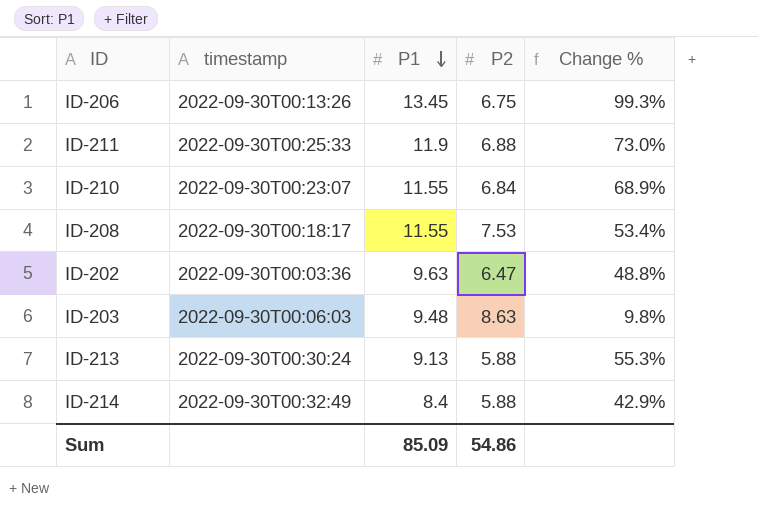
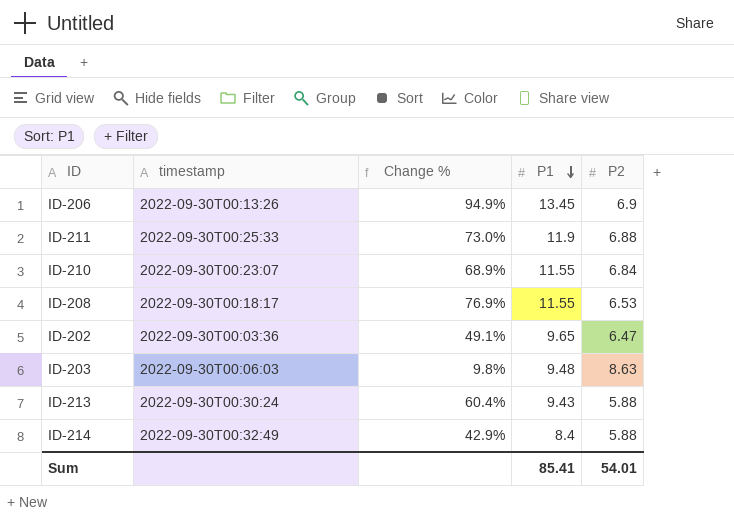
column Change % | position: 5 -> 3
ID-206 | Change %: 99.3% -> 94.9%
ID-206 | P2: 6.75 -> 6.9
ID-208 | Change %: 53.4% -> 76.9%
ID-208 | P2: 7.53 -> 6.53
ID-202 | Change %: 48.8% -> 49.1%
ID-202 | P1: 9.63 -> 9.65
ID-213 | Change %: 55.3% -> 60.4%
ID-213 | P1: 9.13 -> 9.43
Sum | P1: 85.09 -> 85.41
Sum | P2: 54.86 -> 54.01

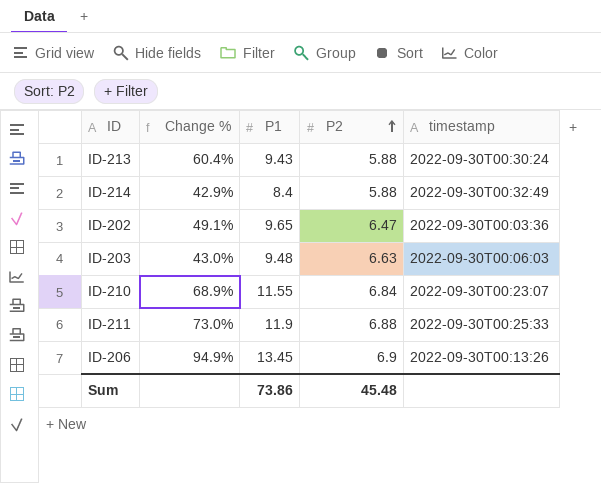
row order: P1 descending -> P2 ascending
column timestamp | position: 2 -> 5
row ID-208: 2022-09-30T00:18:17 | 76.9% | 11.55 | 6.53 -> none
ID-203 | Change %: 9.8% -> 43.0%
ID-203 | P2: 8.63 -> 6.63
Sum | P1: 85.41 -> 73.86
Sum | P2: 54.01 -> 45.48

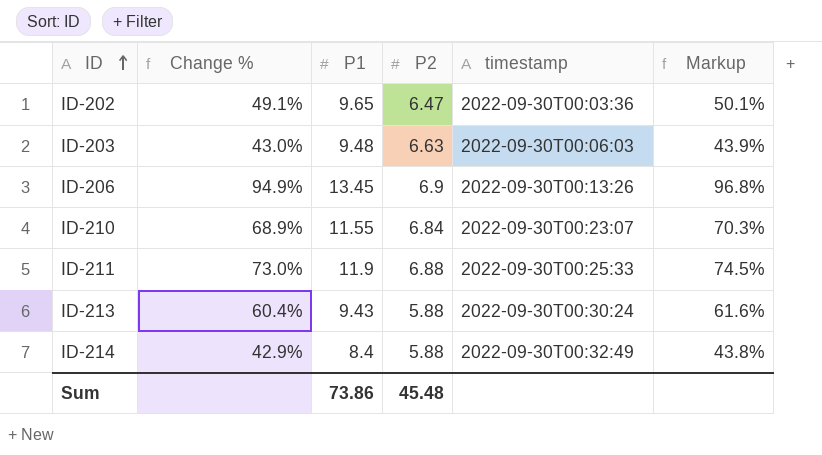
row order: P2 ascending -> ID ascending
column Markup | formula: none -> [Change %] * 1.02

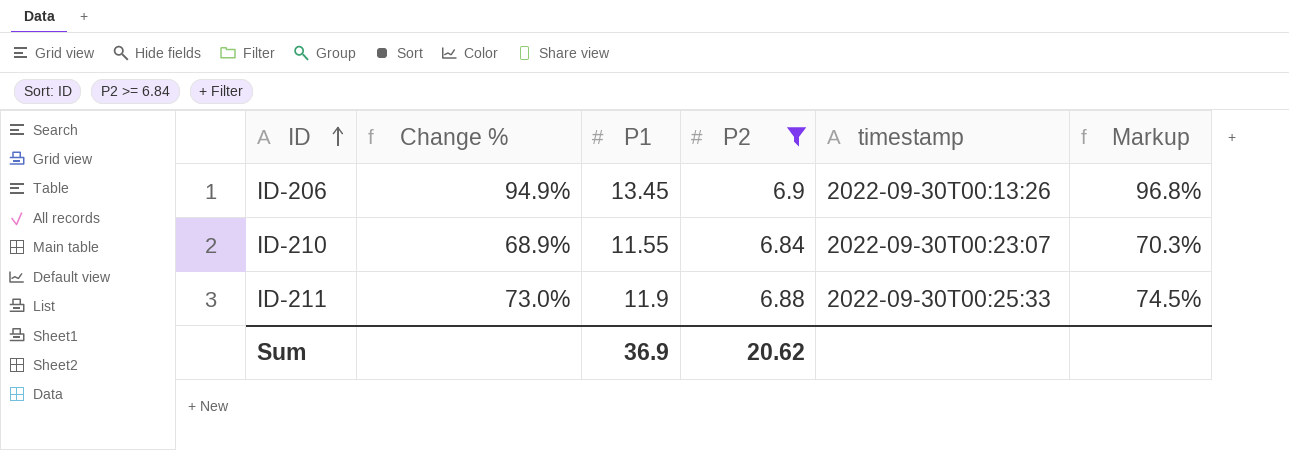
filter: none -> P2 >= 6.84
Sum | P1: 73.86 -> 36.9
Sum | P2: 45.48 -> 20.62

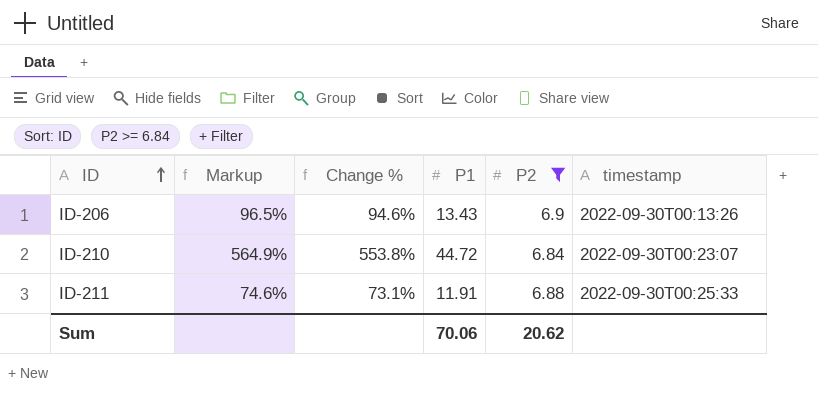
column Markup | position: 6 -> 2
ID-206 | Markup: 96.8% -> 96.5%
ID-206 | Change %: 94.9% -> 94.6%
ID-206 | P1: 13.45 -> 13.43
ID-210 | Markup: 70.3% -> 564.9%
ID-210 | Change %: 68.9% -> 553.8%
ID-210 | P1: 11.55 -> 44.72
ID-211 | Markup: 74.5% -> 74.6%
ID-211 | Change %: 73.0% -> 73.1%
ID-211 | P1: 11.9 -> 11.91
Sum | P1: 36.9 -> 70.06

